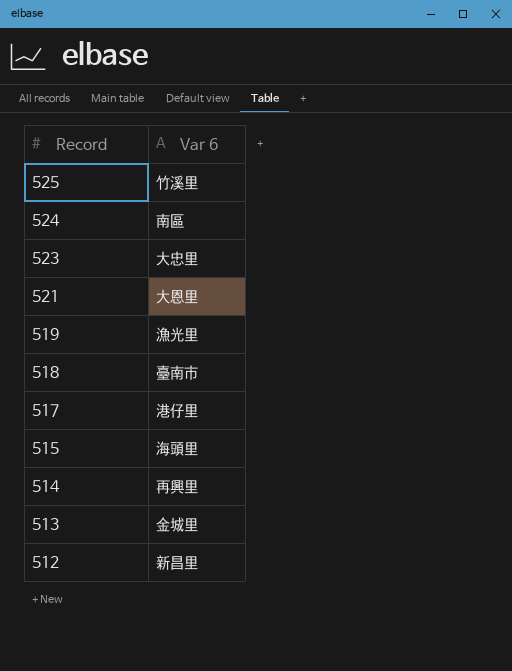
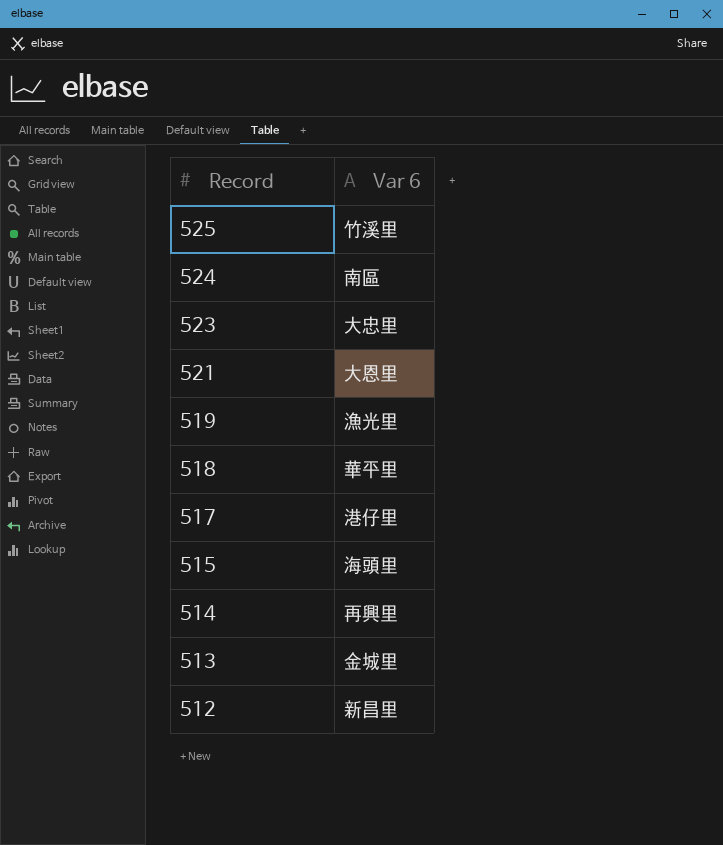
518 | Var 6: 臺南市 -> 華平里

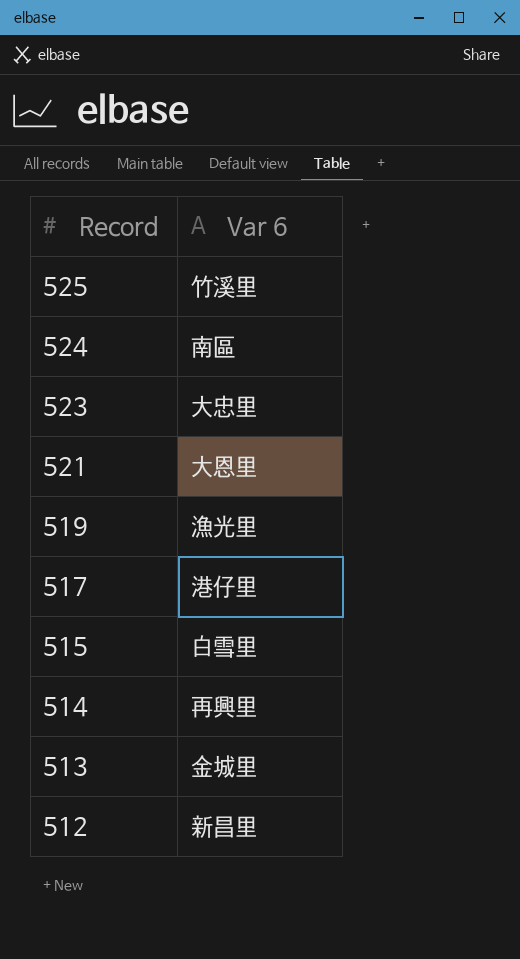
row 518: 華平里 -> none
515 | Var 6: 海頭里 -> 白雪里

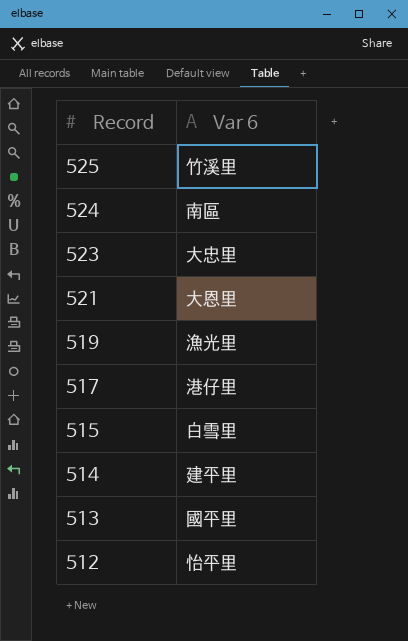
514 | Var 6: 再興里 -> 建平里
513 | Var 6: 金城里 -> 國平里
512 | Var 6: 新昌里 -> 怡平里

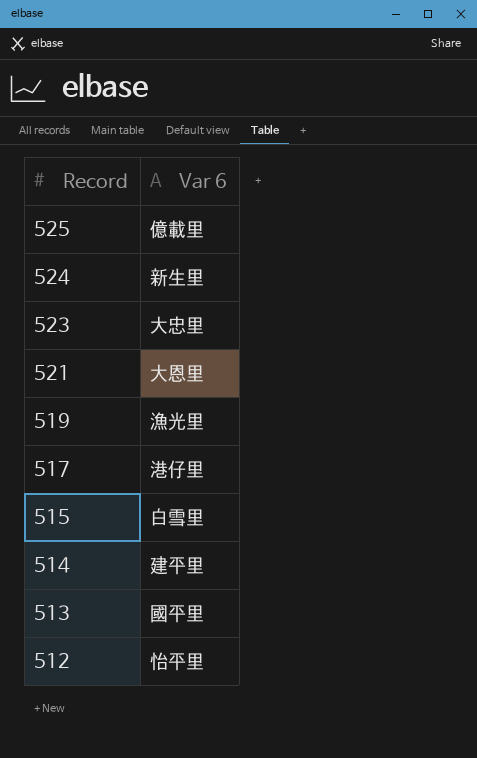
525 | Var 6: 竹溪里 -> 億載里
524 | Var 6: 南區 -> 新生里

